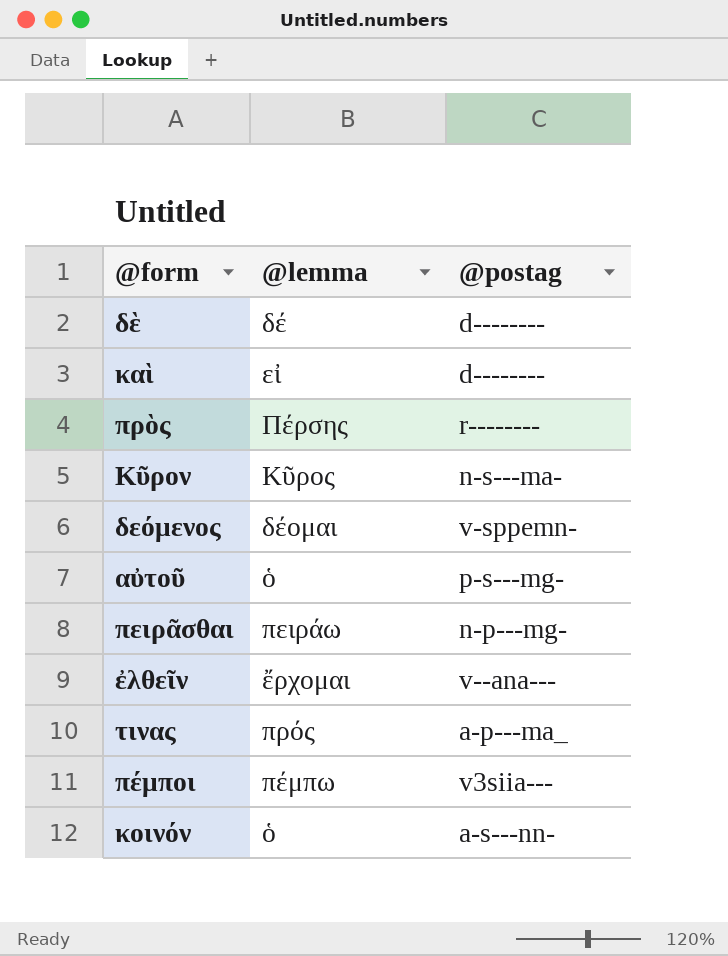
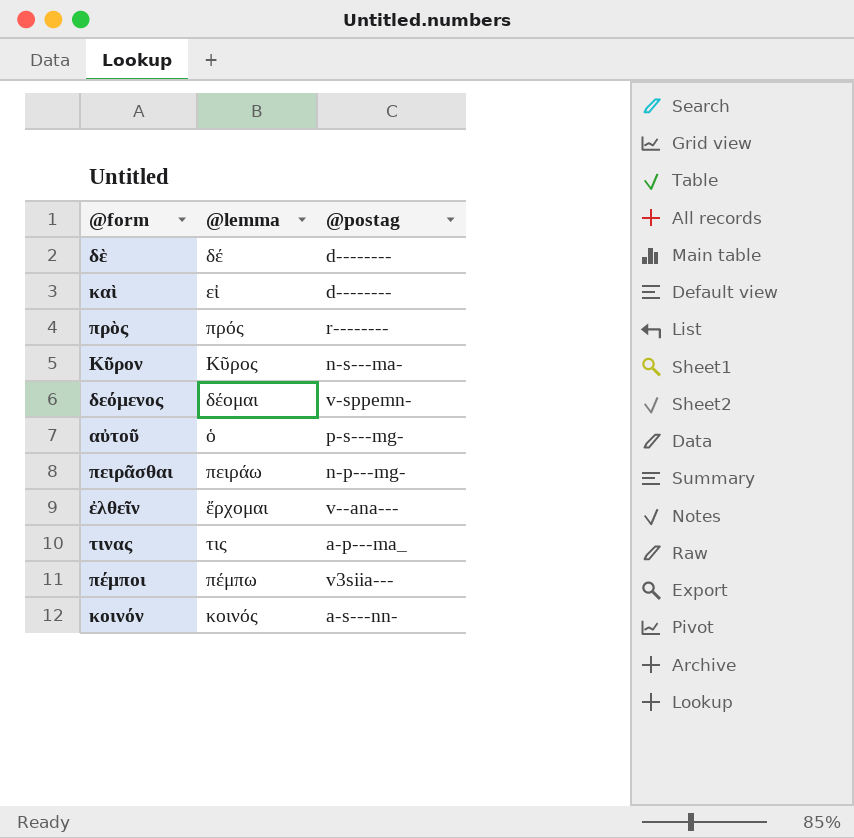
πρὸς | @lemma: Πέρσης -> πρός
τινας | @lemma: πρός -> τις
κοινόν | @lemma: ὁ -> κοινός

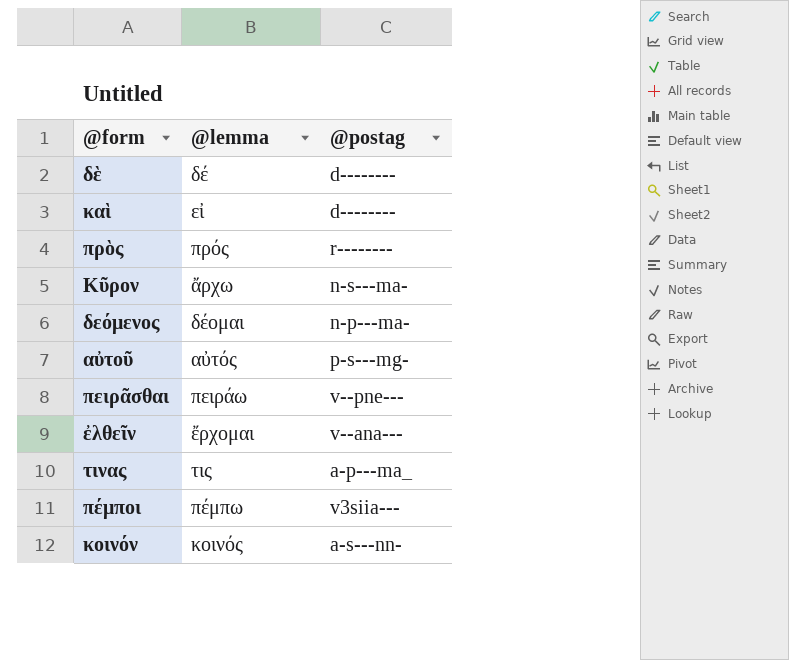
Κῦρον | @lemma: Κῦρος -> ἄρχω
δεόμενος | @postag: v-sppemn- -> n-p---ma-
αὐτοῦ | @lemma: ὁ -> αὐτός
πειρᾶσθαι | @postag: n-p---mg- -> v--pne---

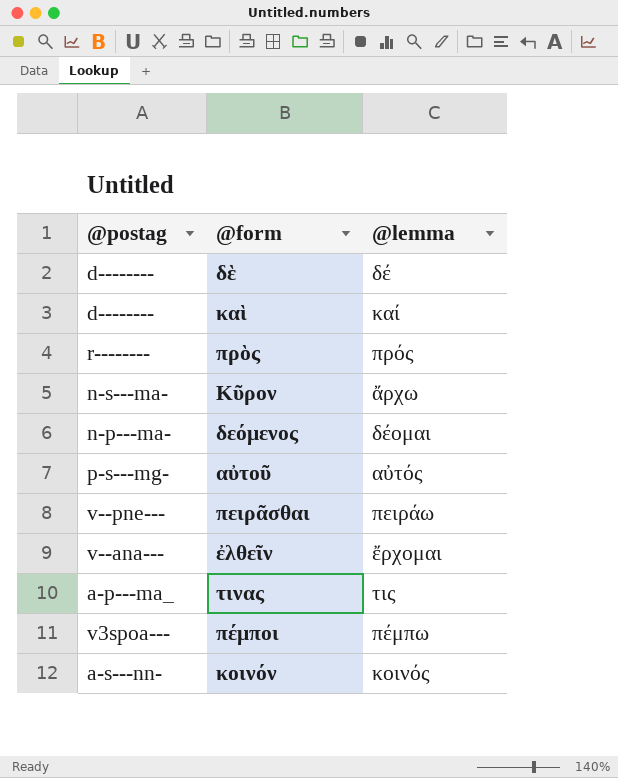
column @postag | position: 3 -> 1
καὶ | @lemma: εἰ -> καί
πέμποι | @postag: v3siia--- -> v3spoa---

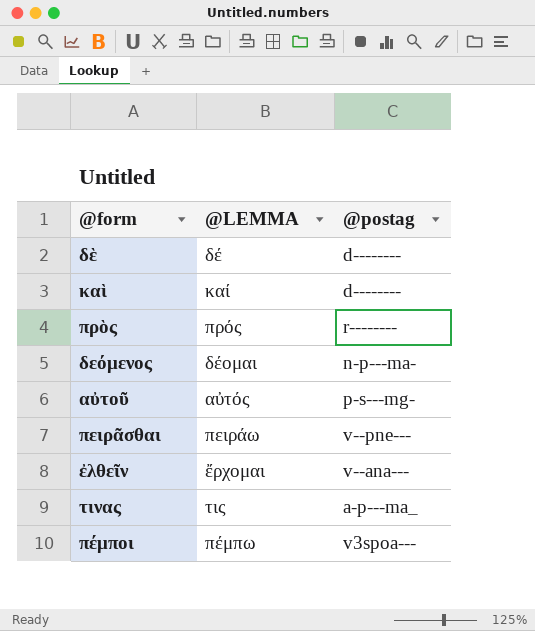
column name: @lemma -> @LEMMA
column @postag | position: 1 -> 3
row Κῦρον: n-s---ma- | ἄρχω -> none
row κοινόν: a-s---nn- | κοινός -> none

